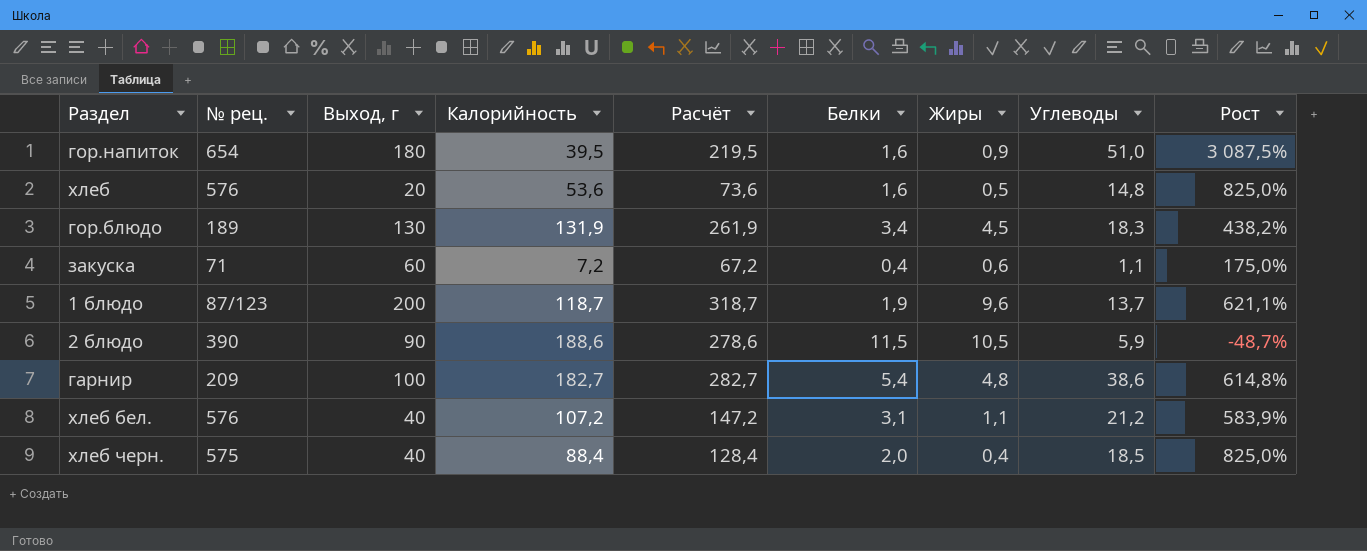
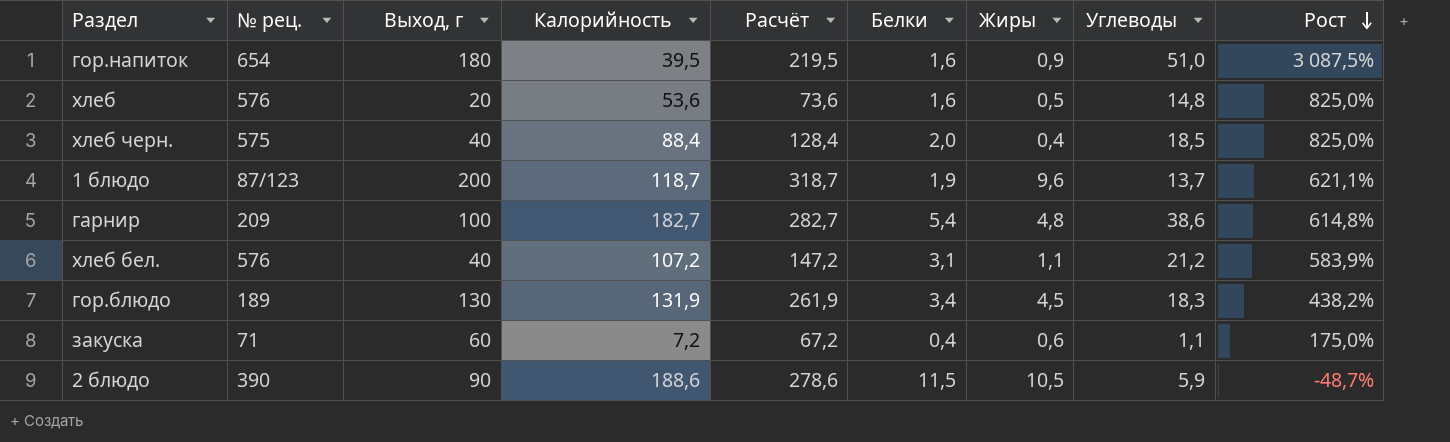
row order: none -> Рост descending

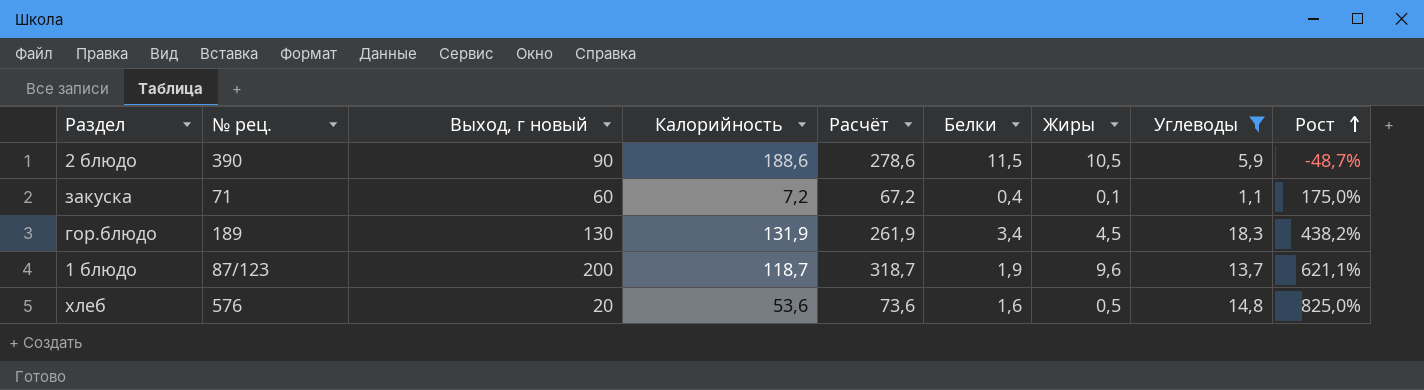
filter: none -> Углеводы <= 18,3
row order: Рост descending -> Рост ascending
column name: Выход, г -> Выход, г новый
закуска | Жиры: 0,6 -> 0,1

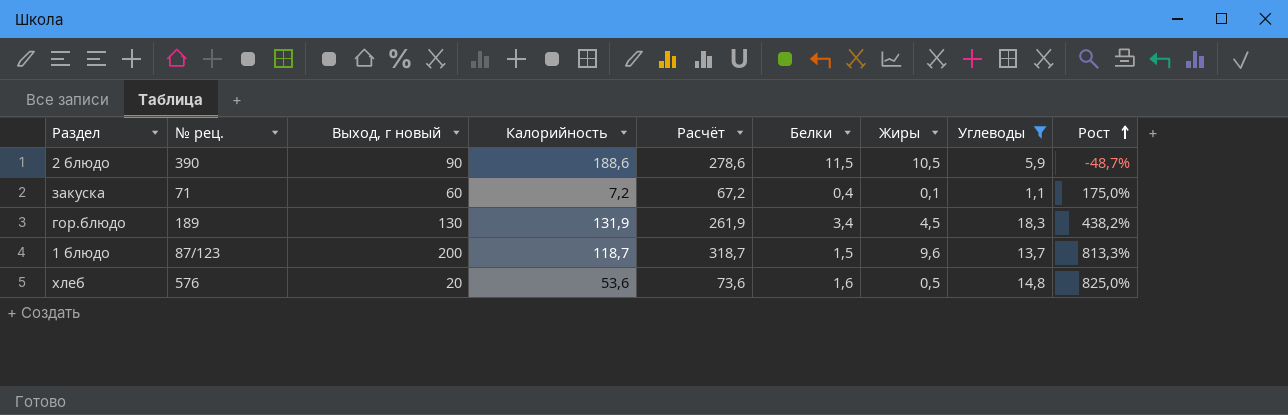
1 блюдо | Белки: 1,9 -> 1,5
1 блюдо | Рост: 621,1% -> 813,3%

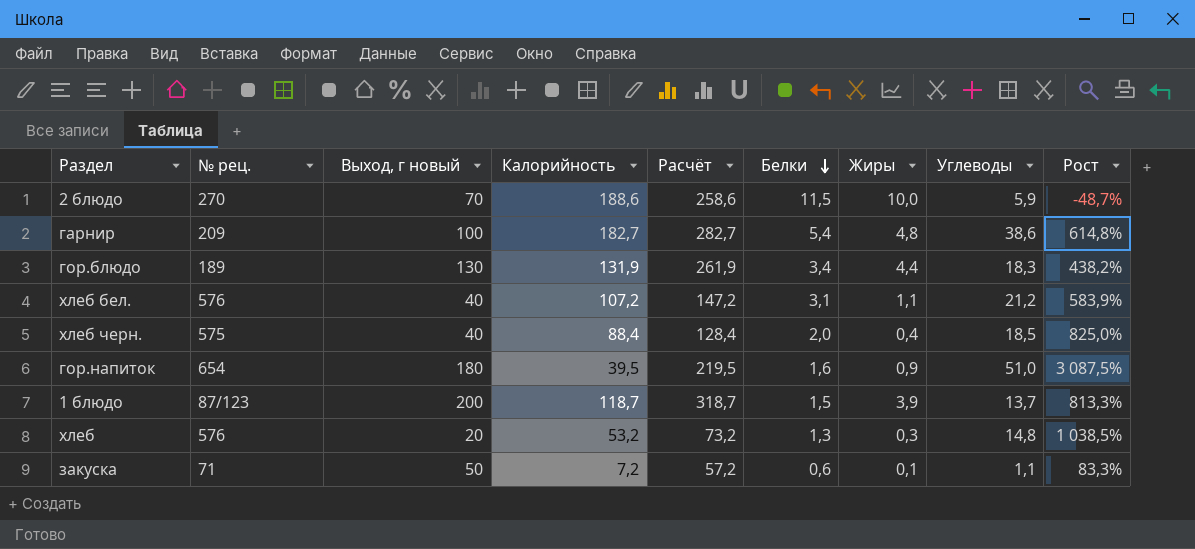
filter: Углеводы <= 18,3 -> none
row order: Рост ascending -> Белки descending
2 блюдо | № рец.: 390 -> 270
2 блюдо | Выход, г новый: 90 -> 70
2 блюдо | Расчёт: 278,6 -> 258,6
2 блюдо | Жиры: 10,5 -> 10,0
гор.блюдо | Жиры: 4,5 -> 4,4
1 блюдо | Жиры: 9,6 -> 3,9
хлеб | Калорийность: 53,6 -> 53,2
хлеб | Расчёт: 73,6 -> 73,2
хлеб | Белки: 1,6 -> 1,3
хлеб | Жиры: 0,5 -> 0,3
хлеб | Рост: 825,0% -> 1 038,5%
закуска | Выход, г новый: 60 -> 50
закуска | Расчёт: 67,2 -> 57,2
закуска | Белки: 0,4 -> 0,6
закуска | Рост: 175,0% -> 83,3%

